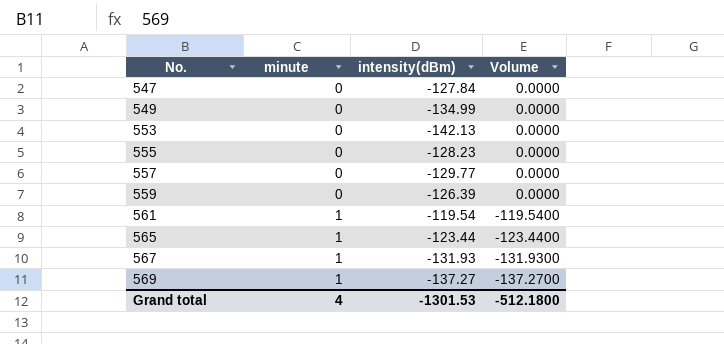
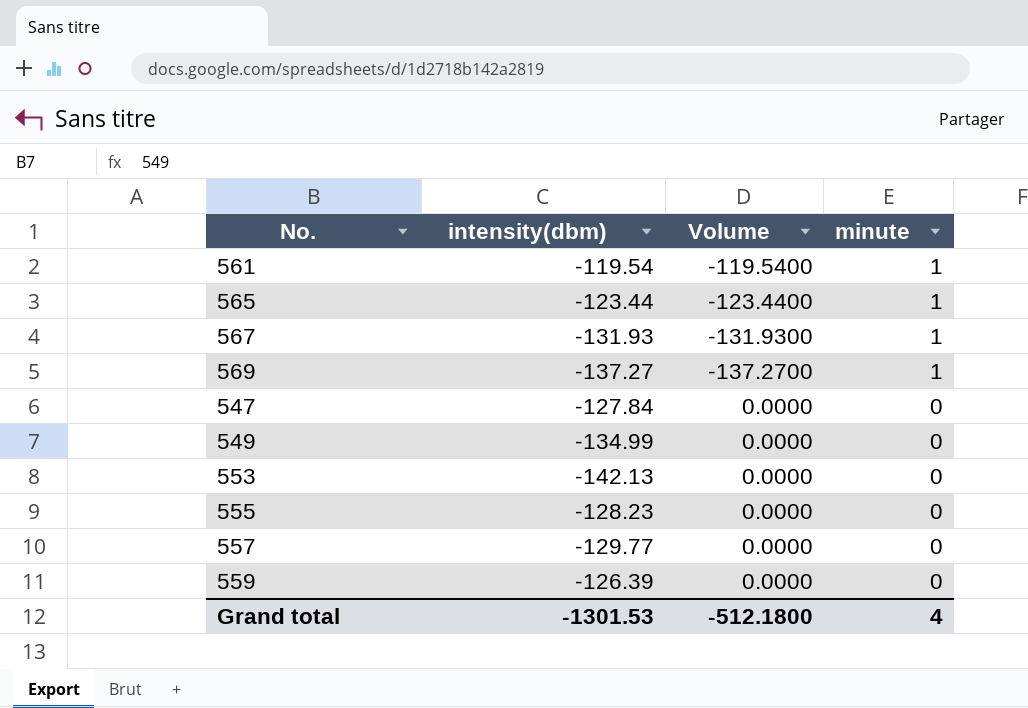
row order: No. ascending -> minute descending
column name: intensity(dBm) -> intensity(dbm)
column minute | position: 2 -> 4

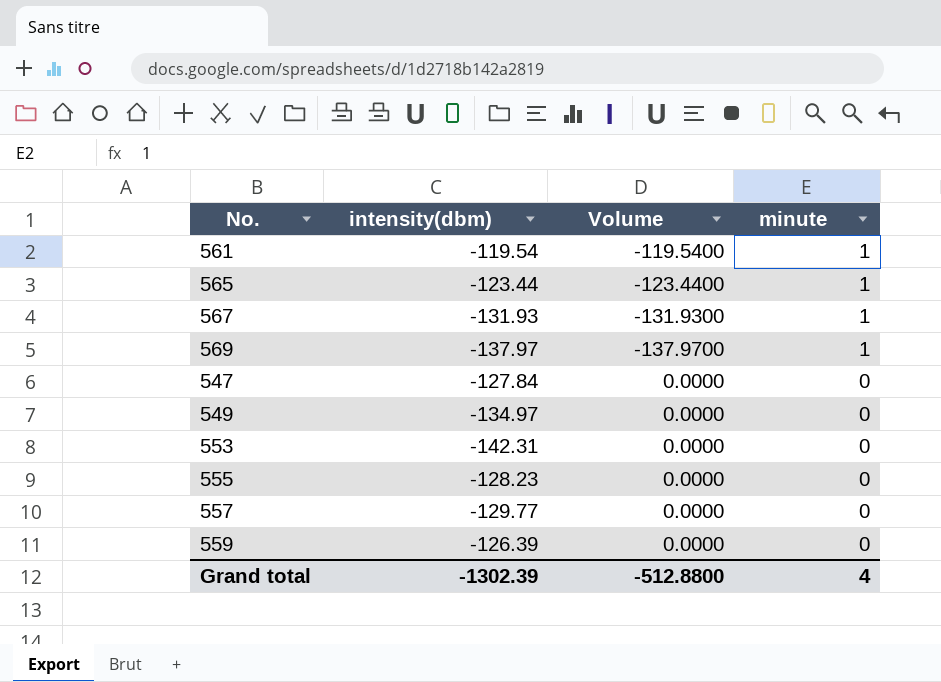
569 | intensity(dbm): -137.27 -> -137.97
569 | Volume: -137.2700 -> -137.9700
549 | intensity(dbm): -134.99 -> -134.97
553 | intensity(dbm): -142.13 -> -142.31
Grand total | intensity(dbm): -1301.53 -> -1302.39
Grand total | Volume: -512.1800 -> -512.8800

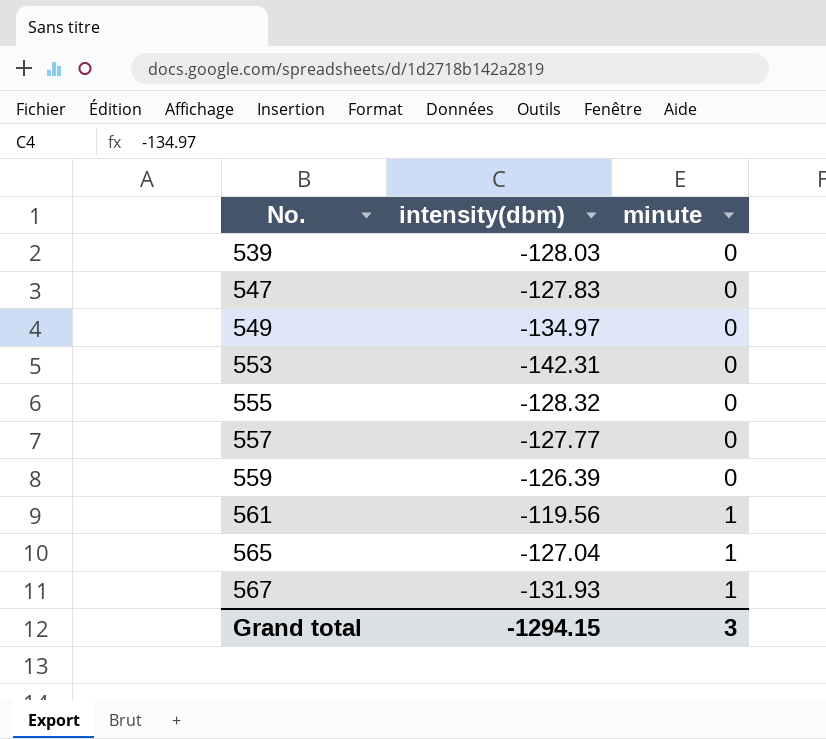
row order: minute descending -> No. ascending
column Volume | formula: [intensity(dbm)] * [minute] -> none
row 569: -137.97 | -137.9700 | 1 -> none
row 539: none -> -128.03 | 0
547 | intensity(dbm): -127.84 -> -127.83
555 | intensity(dbm): -128.23 -> -128.32
557 | intensity(dbm): -129.77 -> -127.77
561 | intensity(dbm): -119.54 -> -119.56
565 | intensity(dbm): -123.44 -> -127.04
Grand total | intensity(dbm): -1302.39 -> -1294.15
Grand total | minute: 4 -> 3

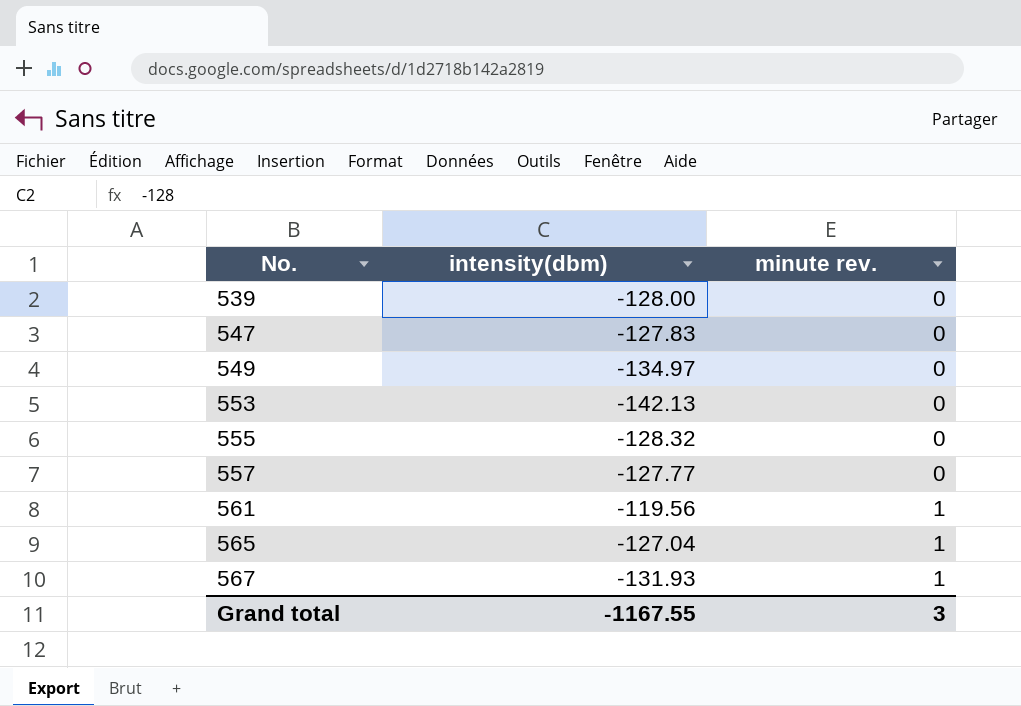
column name: minute -> minute rev.
row 559: -126.39 | 0 -> none
539 | intensity(dbm): -128.03 -> -128.00
553 | intensity(dbm): -142.31 -> -142.13
Grand total | intensity(dbm): -1294.15 -> -1167.55

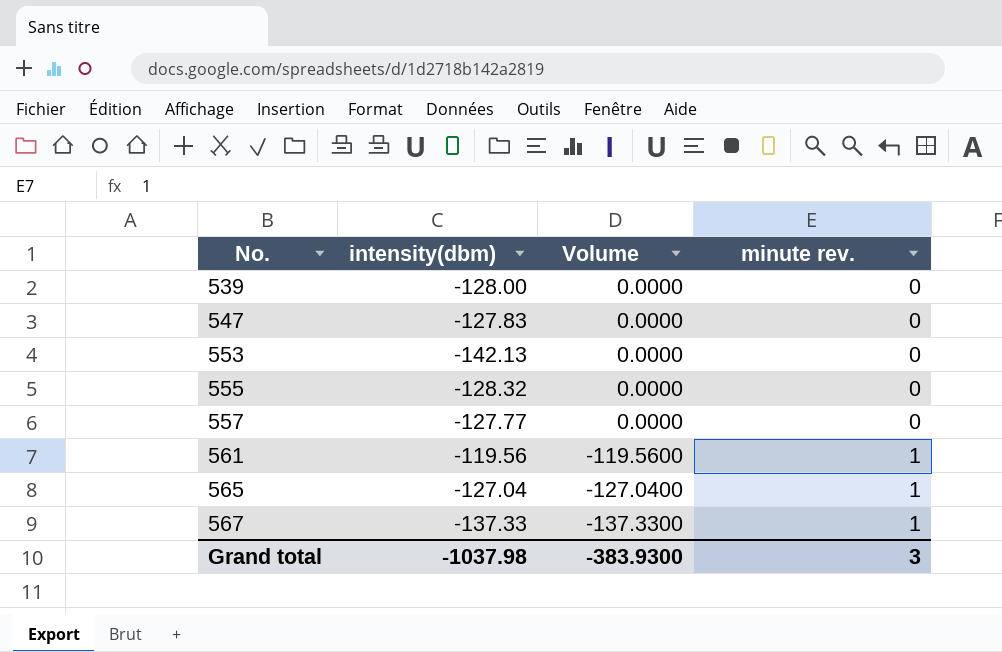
column Volume | formula: none -> [intensity(dbm)] * [minute rev.]
row 549: -134.97 | 0 -> none
567 | intensity(dbm): -131.93 -> -137.33
Grand total | intensity(dbm): -1167.55 -> -1037.98

